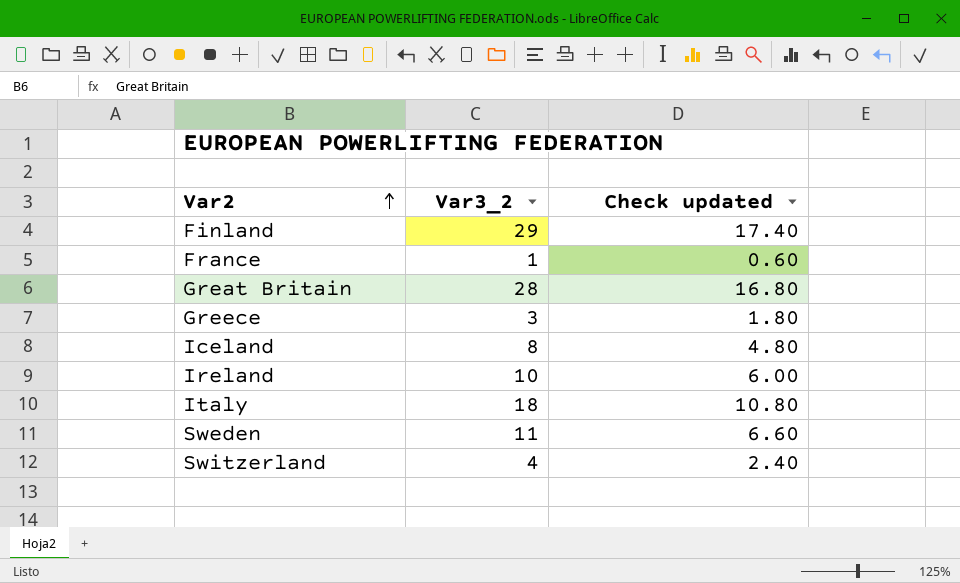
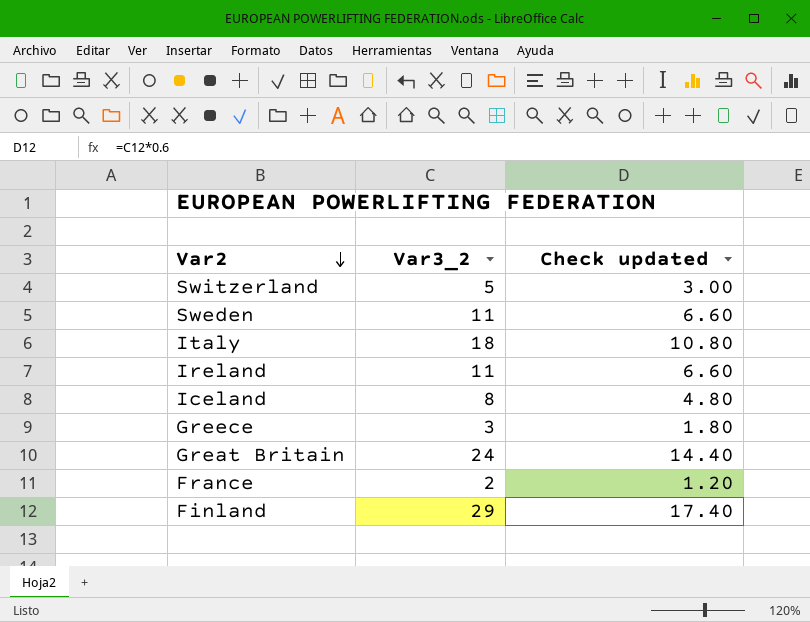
row order: Var2 ascending -> Var2 descending
Switzerland | Var3_2: 4 -> 5
Switzerland | Check updated: 2.40 -> 3.00
Ireland | Var3_2: 10 -> 11
Ireland | Check updated: 6.00 -> 6.60
Great Britain | Var3_2: 28 -> 24
Great Britain | Check updated: 16.80 -> 14.40
France | Var3_2: 1 -> 2
France | Check updated: 0.60 -> 1.20

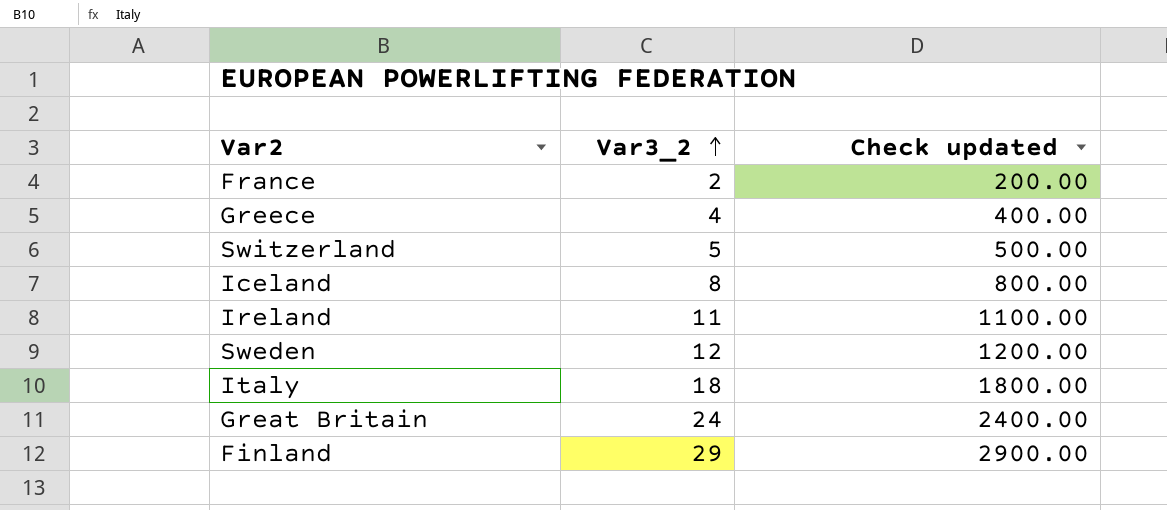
row order: Var2 descending -> Var3_2 ascending
column Check updated | formula: [Var3_2] * 0.6 -> [Var3_2] * 100
Greece | Var3_2: 3 -> 4
Sweden | Var3_2: 11 -> 12

